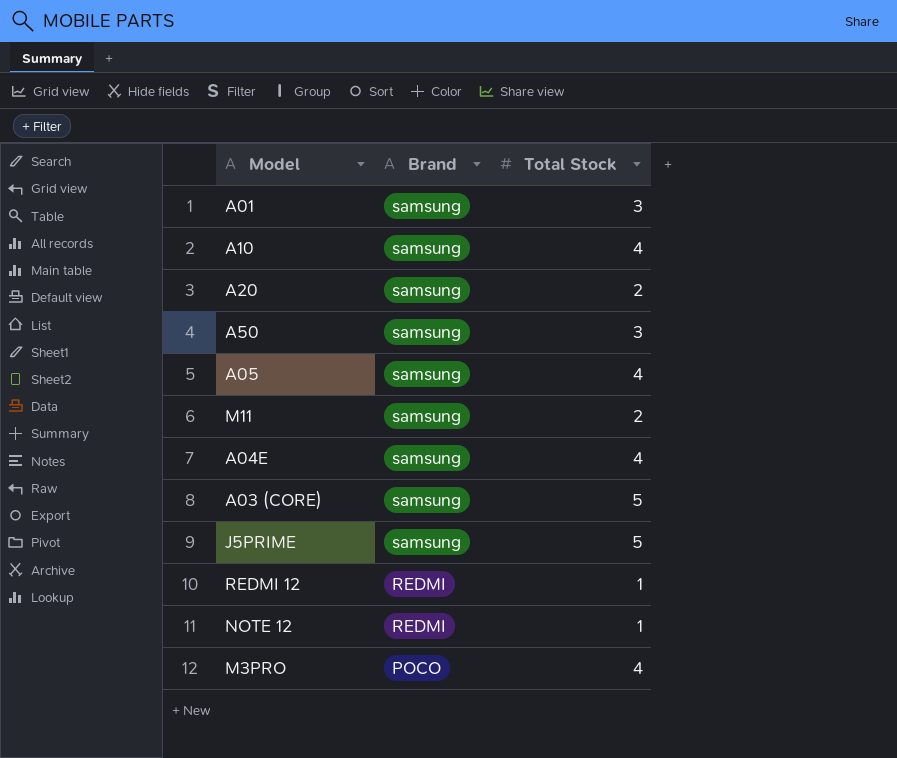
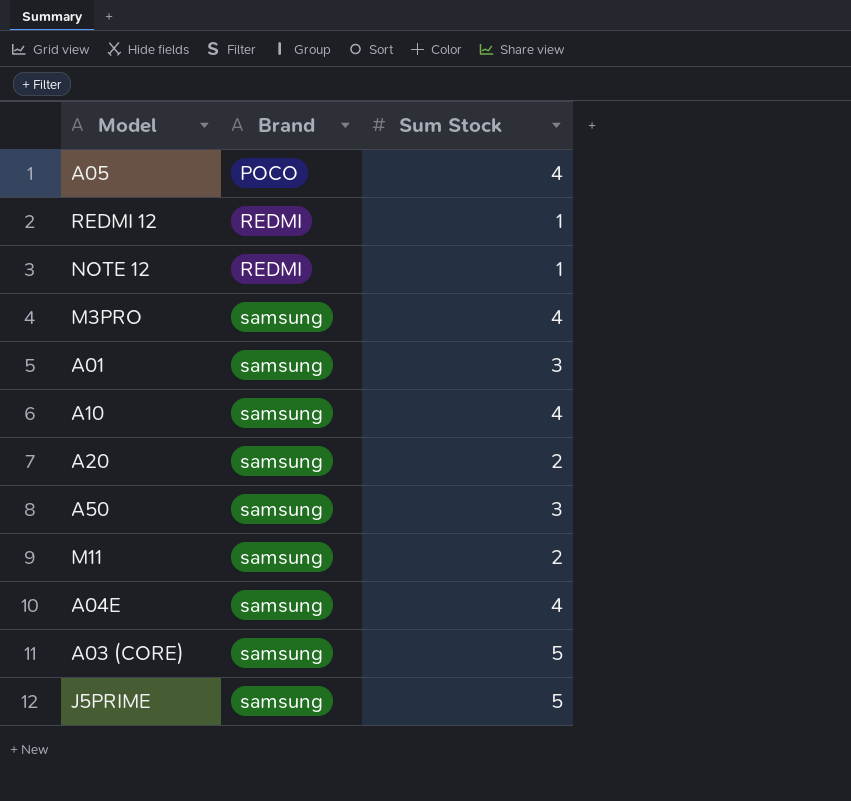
row order: Brand descending -> Brand ascending
column name: Total Stock -> Sum Stock
A05 | Brand: samsung -> POCO
M3PRO | Brand: POCO -> samsung

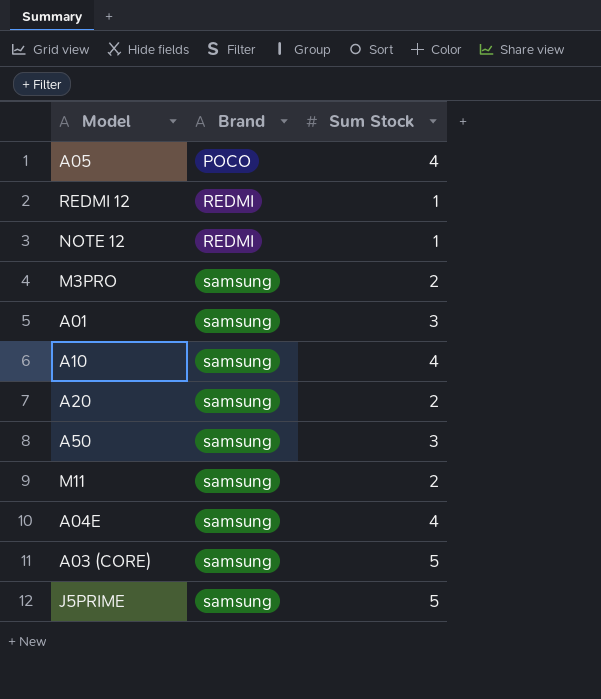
M3PRO | Sum Stock: 4 -> 2

